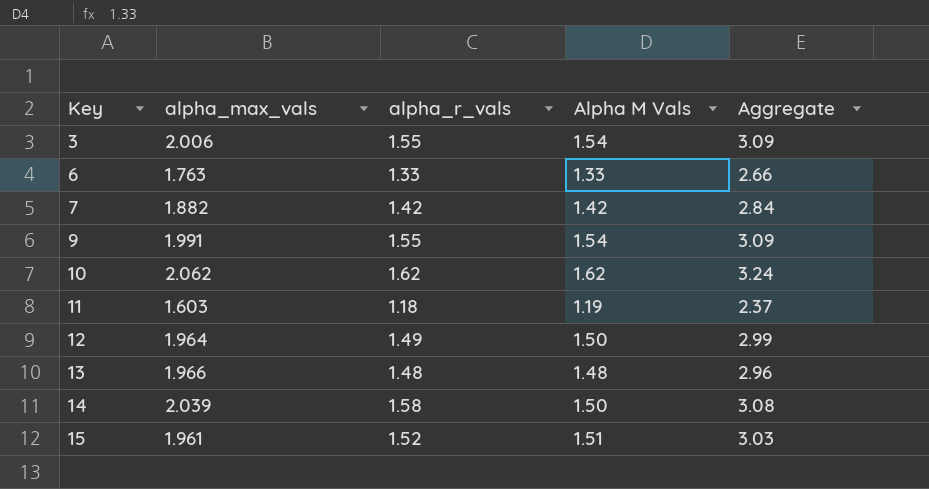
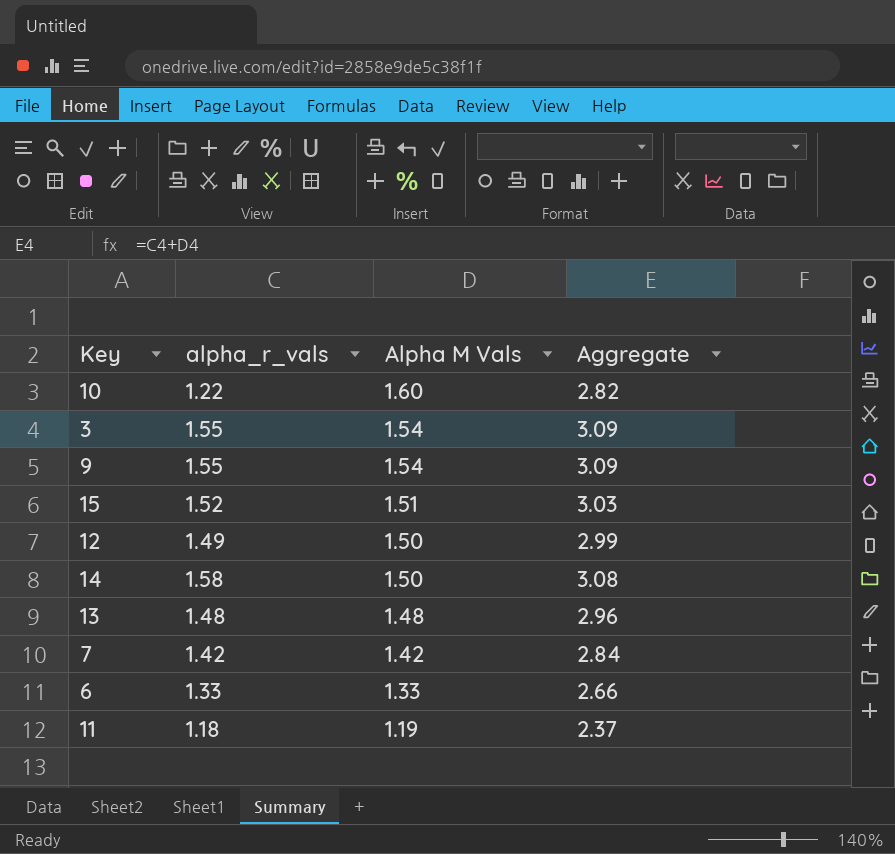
row order: Key ascending -> Alpha M Vals descending
column alpha_max_vals | position: 2 -> none
10 | alpha_r_vals: 1.62 -> 1.22
10 | Alpha M Vals: 1.62 -> 1.60
10 | Aggregate: 3.24 -> 2.82

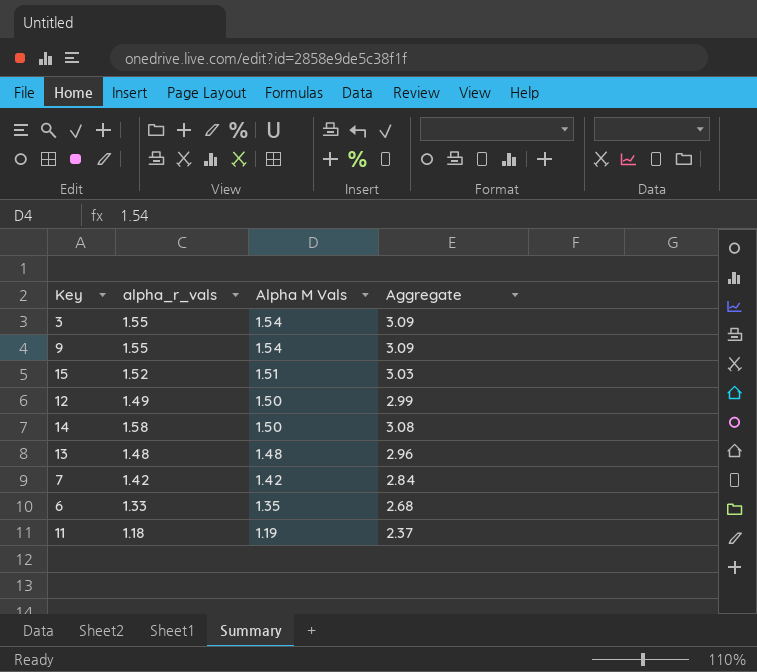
row 10: 1.22 | 1.60 | 2.82 -> none
6 | Alpha M Vals: 1.33 -> 1.35
6 | Aggregate: 2.66 -> 2.68

